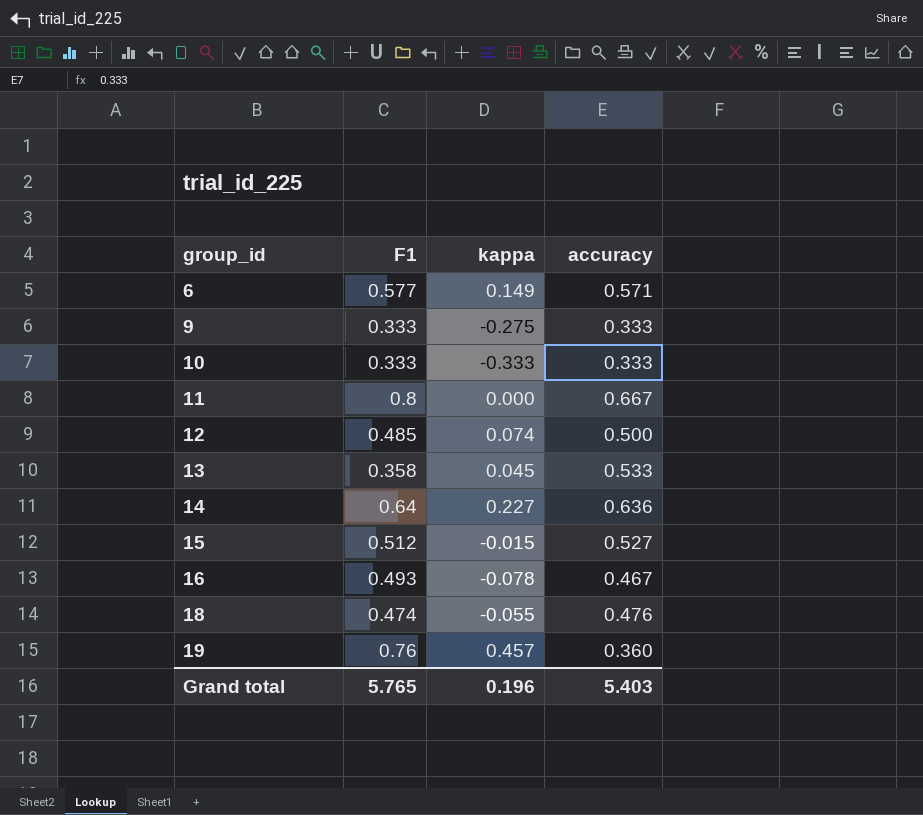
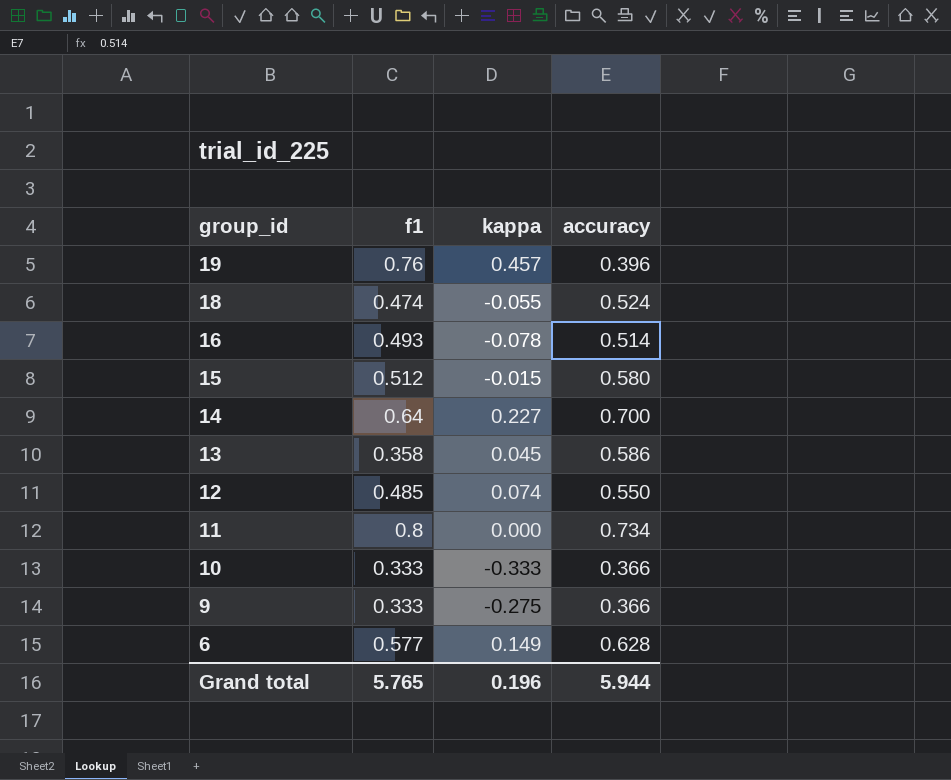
row order: group_id ascending -> group_id descending
column name: F1 -> f1
19 | accuracy: 0.360 -> 0.396
18 | accuracy: 0.476 -> 0.524
16 | accuracy: 0.467 -> 0.514
15 | accuracy: 0.527 -> 0.580
14 | accuracy: 0.636 -> 0.700
13 | accuracy: 0.533 -> 0.586
12 | accuracy: 0.500 -> 0.550
11 | accuracy: 0.667 -> 0.734
10 | accuracy: 0.333 -> 0.366
9 | accuracy: 0.333 -> 0.366
6 | accuracy: 0.571 -> 0.628
Grand total | accuracy: 5.403 -> 5.944

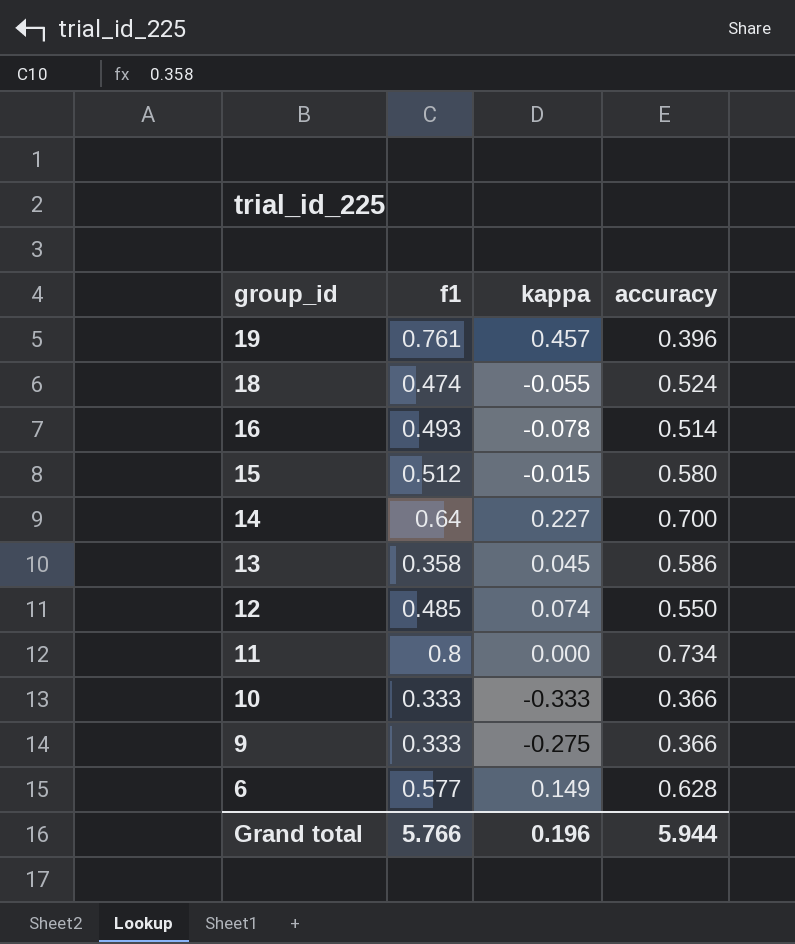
19 | f1: 0.76 -> 0.761
Grand total | f1: 5.765 -> 5.766

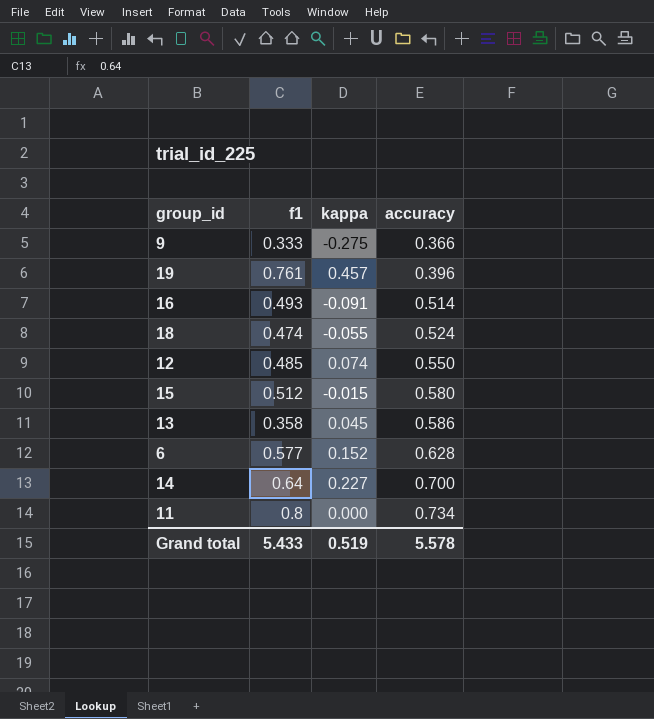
row order: group_id descending -> accuracy ascending
row 10: 0.333 | -0.333 | 0.366 -> none
16 | kappa: -0.078 -> -0.091
6 | kappa: 0.149 -> 0.152
Grand total | f1: 5.766 -> 5.433
Grand total | kappa: 0.196 -> 0.519
Grand total | accuracy: 5.944 -> 5.578

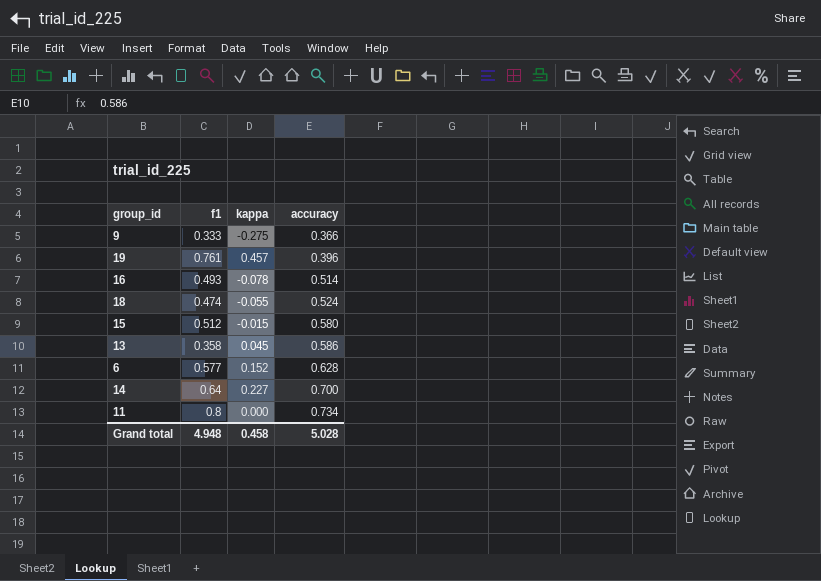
row 12: 0.485 | 0.074 | 0.550 -> none
16 | kappa: -0.091 -> -0.078
Grand total | f1: 5.433 -> 4.948
Grand total | kappa: 0.519 -> 0.458
Grand total | accuracy: 5.578 -> 5.028

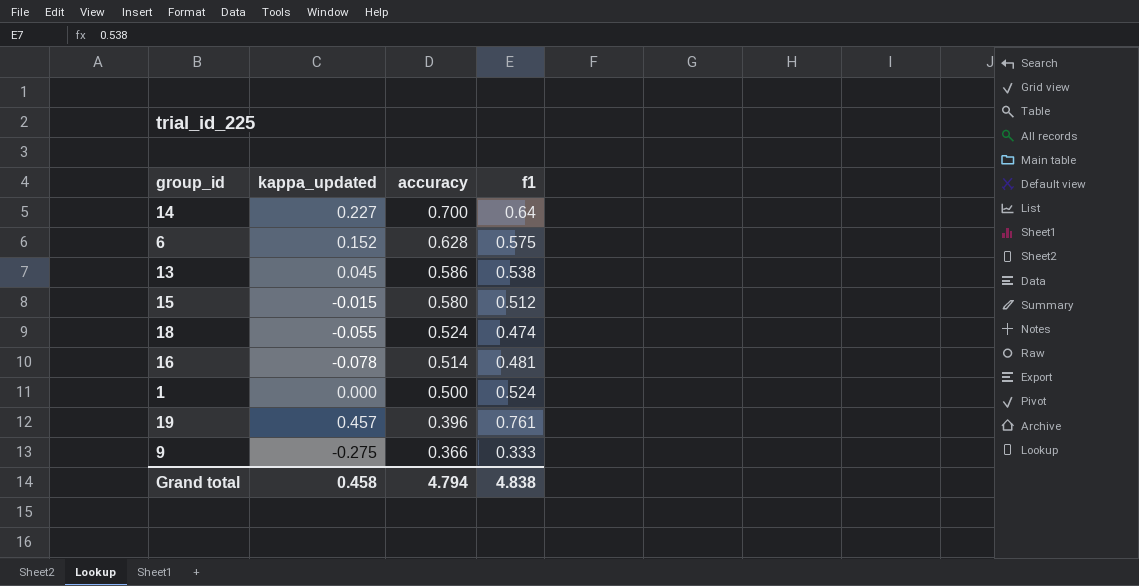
row order: accuracy ascending -> accuracy descending
column name: kappa -> kappa_updated
column f1 | position: 2 -> 4
row 11: 0.8 | 0.000 | 0.734 -> none
6 | f1: 0.577 -> 0.575
13 | f1: 0.358 -> 0.538
16 | f1: 0.493 -> 0.481
row 1: none -> 0.000 | 0.500 | 0.524
Grand total | accuracy: 5.028 -> 4.794
Grand total | f1: 4.948 -> 4.838

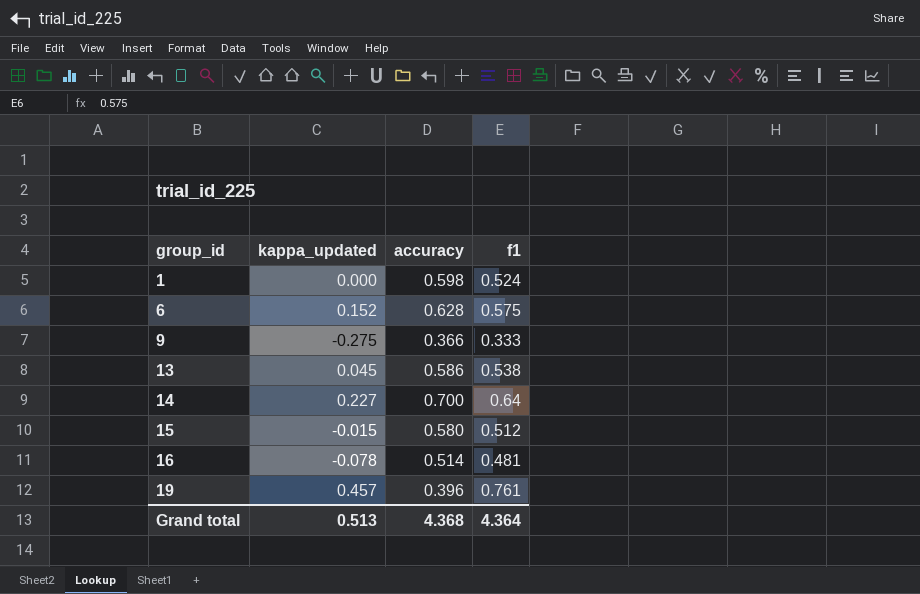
row order: accuracy descending -> group_id ascending
row 18: -0.055 | 0.524 | 0.474 -> none
1 | accuracy: 0.500 -> 0.598
Grand total | kappa_updated: 0.458 -> 0.513
Grand total | accuracy: 4.794 -> 4.368
Grand total | f1: 4.838 -> 4.364

